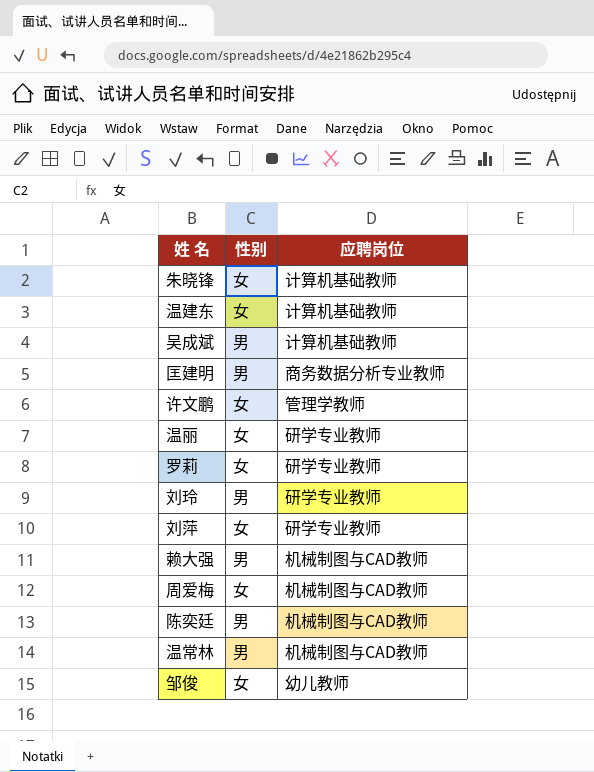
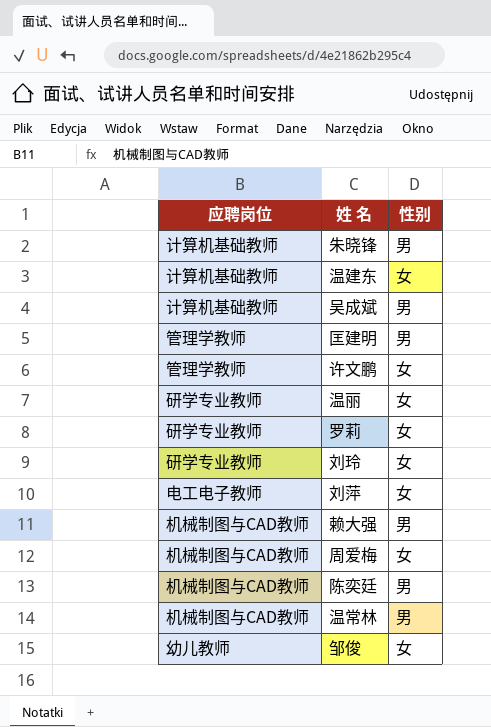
column 应聘岗位 | position: 3 -> 1
朱晓锋 | 性别: 女 -> 男
匡建明 | 应聘岗位: 商务数据分析专业教师 -> 管理学教师
刘玲 | 性别: 男 -> 女
刘萍 | 应聘岗位: 研学专业教师 -> 电工电子教师

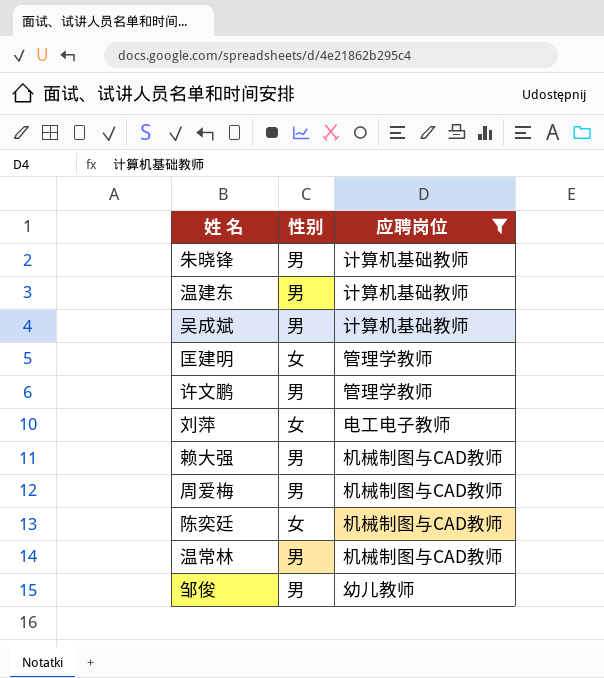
filter: none -> 应聘岗位 != 研学专业教师
column 应聘岗位 | position: 1 -> 3
温建东 | 性别: 女 -> 男
匡建明 | 性别: 男 -> 女
许文鹏 | 性别: 女 -> 男
周爱梅 | 性别: 女 -> 男
陈奕廷 | 性别: 男 -> 女
邹俊 | 性别: 女 -> 男

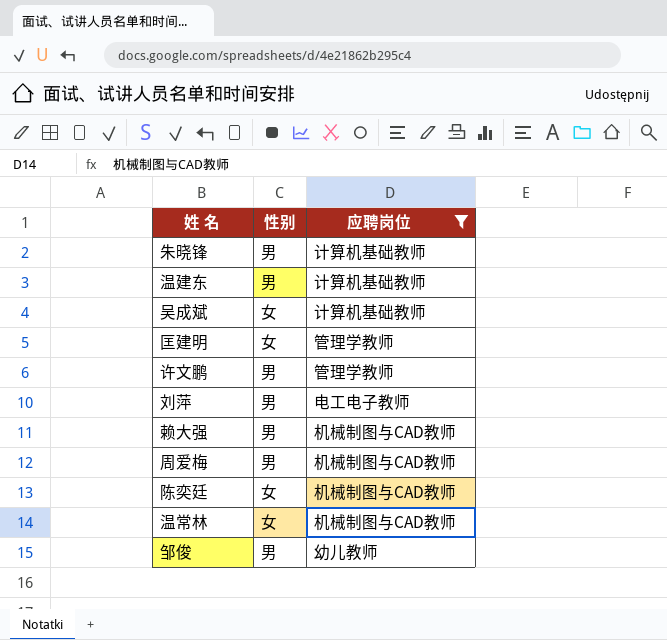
吴成斌 | 性别: 男 -> 女
刘萍 | 性别: 女 -> 男
温常林 | 性别: 男 -> 女

